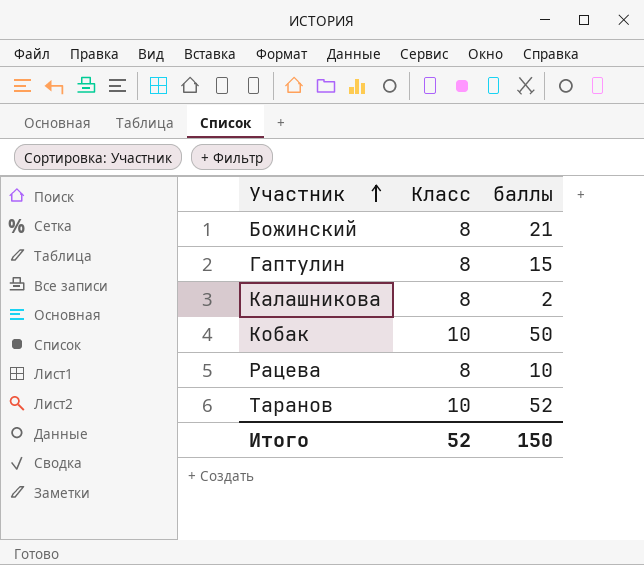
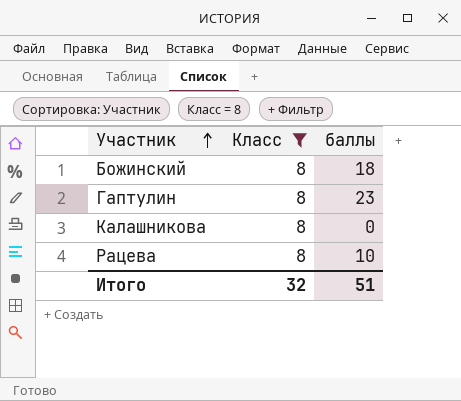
filter: none -> Класс = 8
Божинский | баллы: 21 -> 18
Гаптулин | баллы: 15 -> 23
Калашникова | баллы: 2 -> 0
Итого | Класс: 52 -> 32
Итого | баллы: 150 -> 51

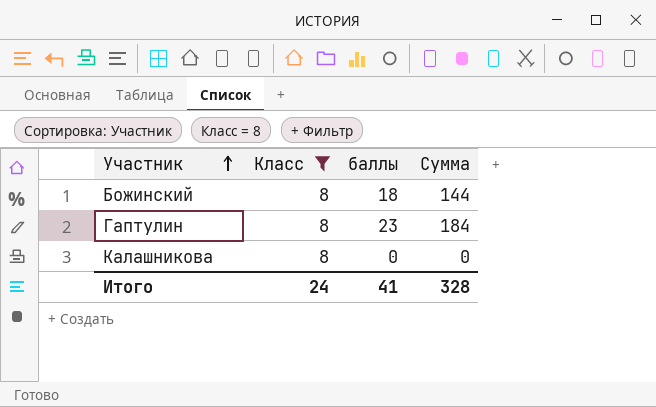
column Сумма | formula: none -> [Класс] * [баллы]
row Рацева: 8 | 10 -> none
Итого | Класс: 32 -> 24
Итого | баллы: 51 -> 41

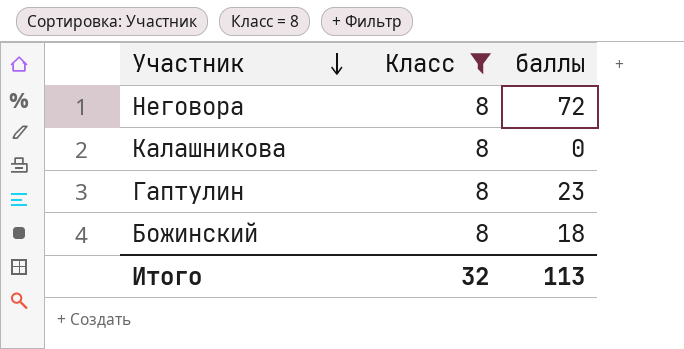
row order: Участник ascending -> Участник descending
column Сумма | formula: [Класс] * [баллы] -> none
row Неговора: none -> 8 | 72
Итого | Класс: 24 -> 32
Итого | баллы: 41 -> 113

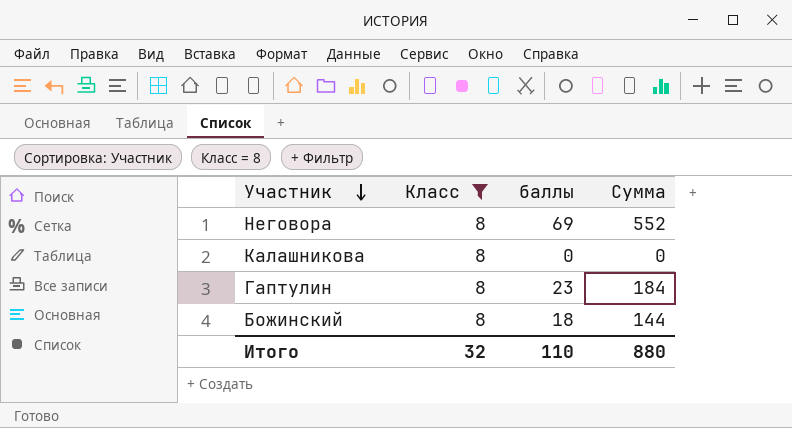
column Сумма | formula: none -> [Класс] * [баллы]
Неговора | баллы: 72 -> 69
Итого | баллы: 113 -> 110

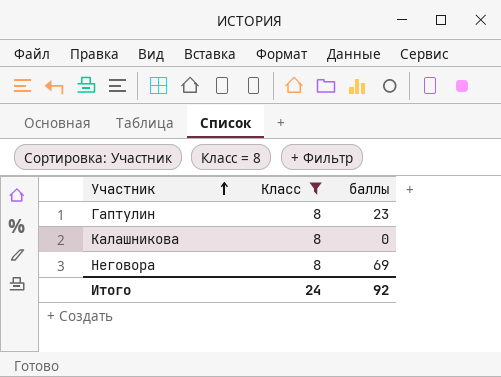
row order: Участник descending -> Участник ascending
column Сумма | formula: [Класс] * [баллы] -> none
row Божинский: 8 | 18 | 144 -> none
Итого | Класс: 32 -> 24
Итого | баллы: 110 -> 92

